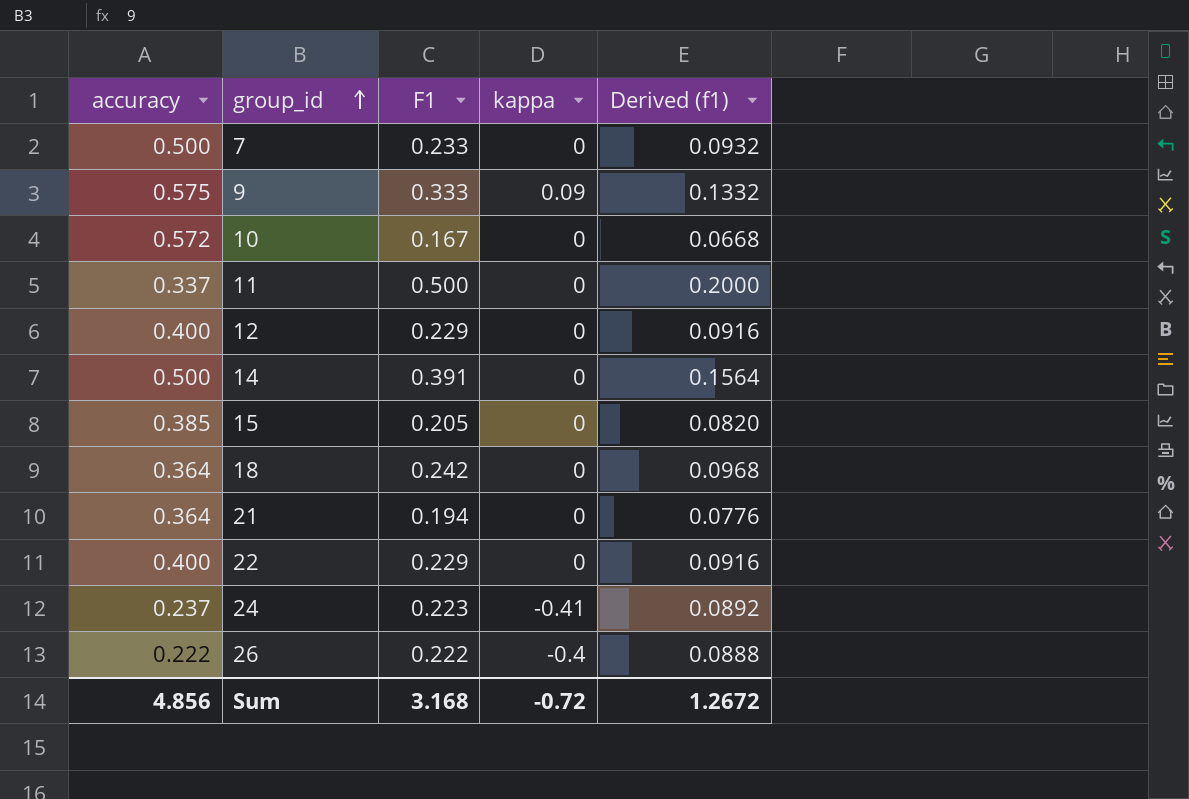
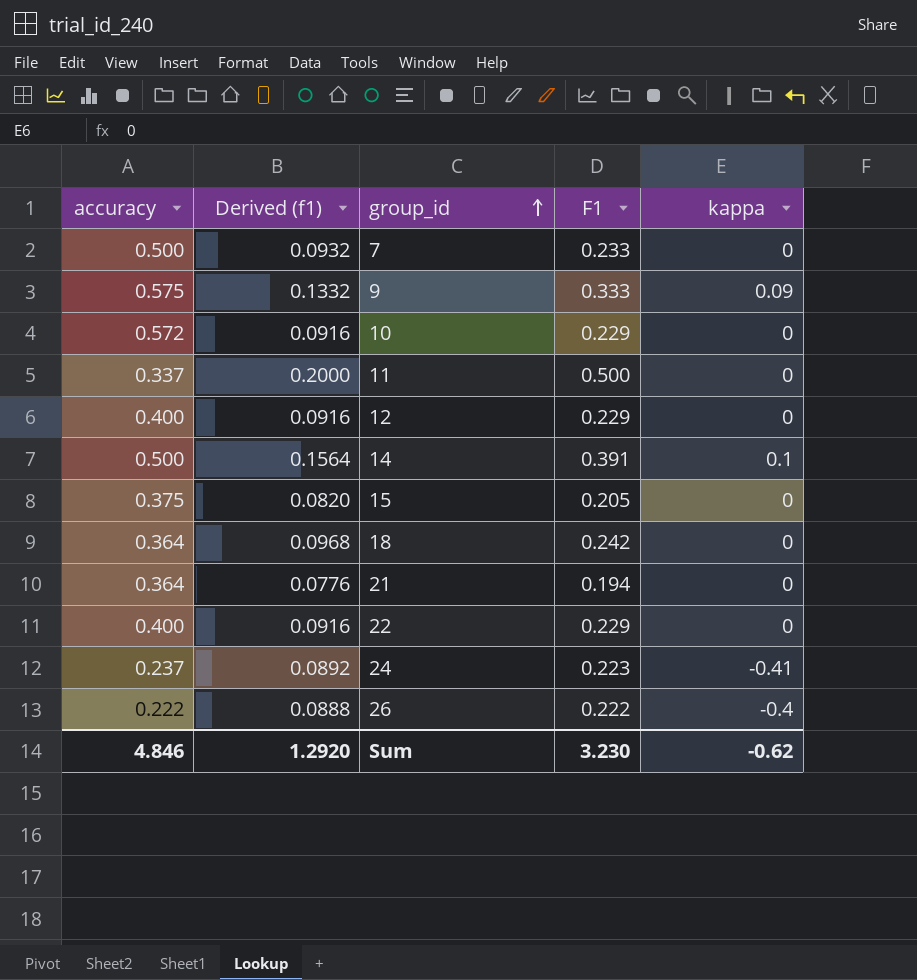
column Derived (f1) | position: 5 -> 2
10 | Derived (f1): 0.0668 -> 0.0916
10 | F1: 0.167 -> 0.229
14 | kappa: 0 -> 0.1
15 | accuracy: 0.385 -> 0.375
Sum | accuracy: 4.856 -> 4.846
Sum | Derived (f1): 1.2672 -> 1.2920
Sum | F1: 3.168 -> 3.230
Sum | kappa: -0.72 -> -0.62

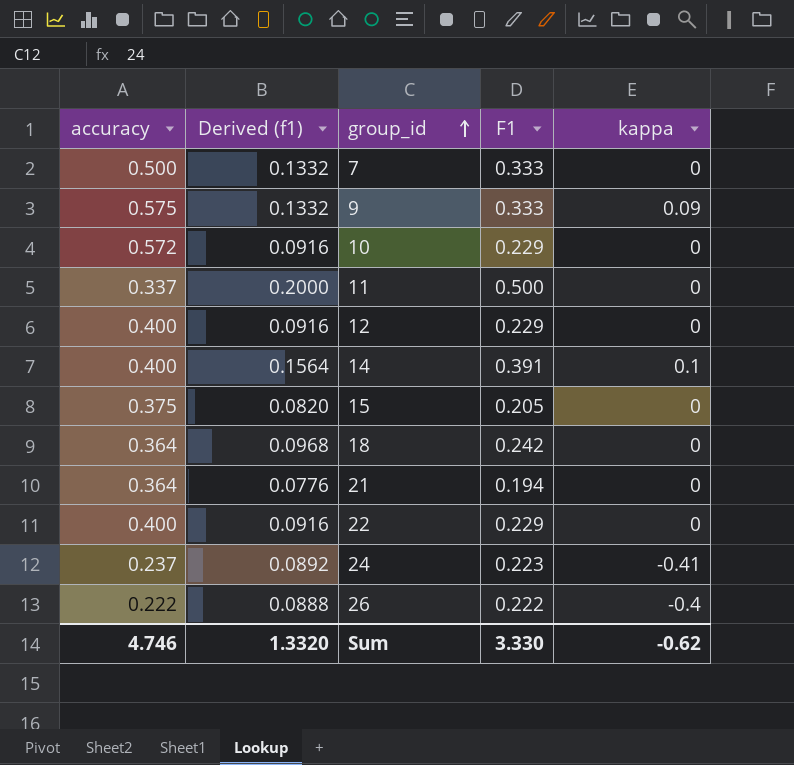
7 | Derived (f1): 0.0932 -> 0.1332
7 | F1: 0.233 -> 0.333
14 | accuracy: 0.500 -> 0.400
Sum | accuracy: 4.846 -> 4.746
Sum | Derived (f1): 1.2920 -> 1.3320
Sum | F1: 3.230 -> 3.330

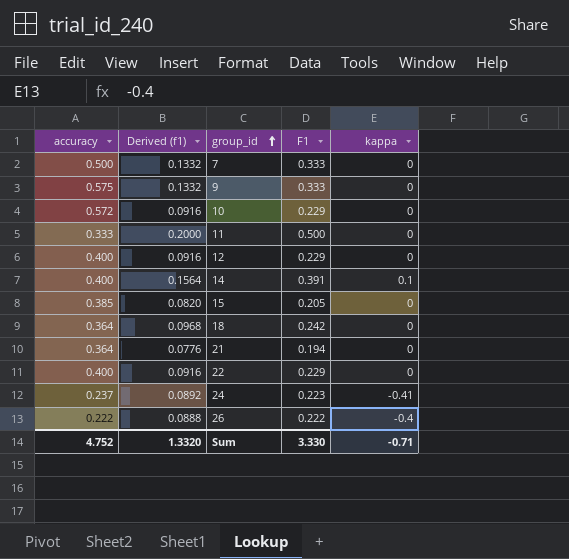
9 | kappa: 0.09 -> 0
11 | accuracy: 0.337 -> 0.333
15 | accuracy: 0.375 -> 0.385
Sum | accuracy: 4.746 -> 4.752
Sum | kappa: -0.62 -> -0.71

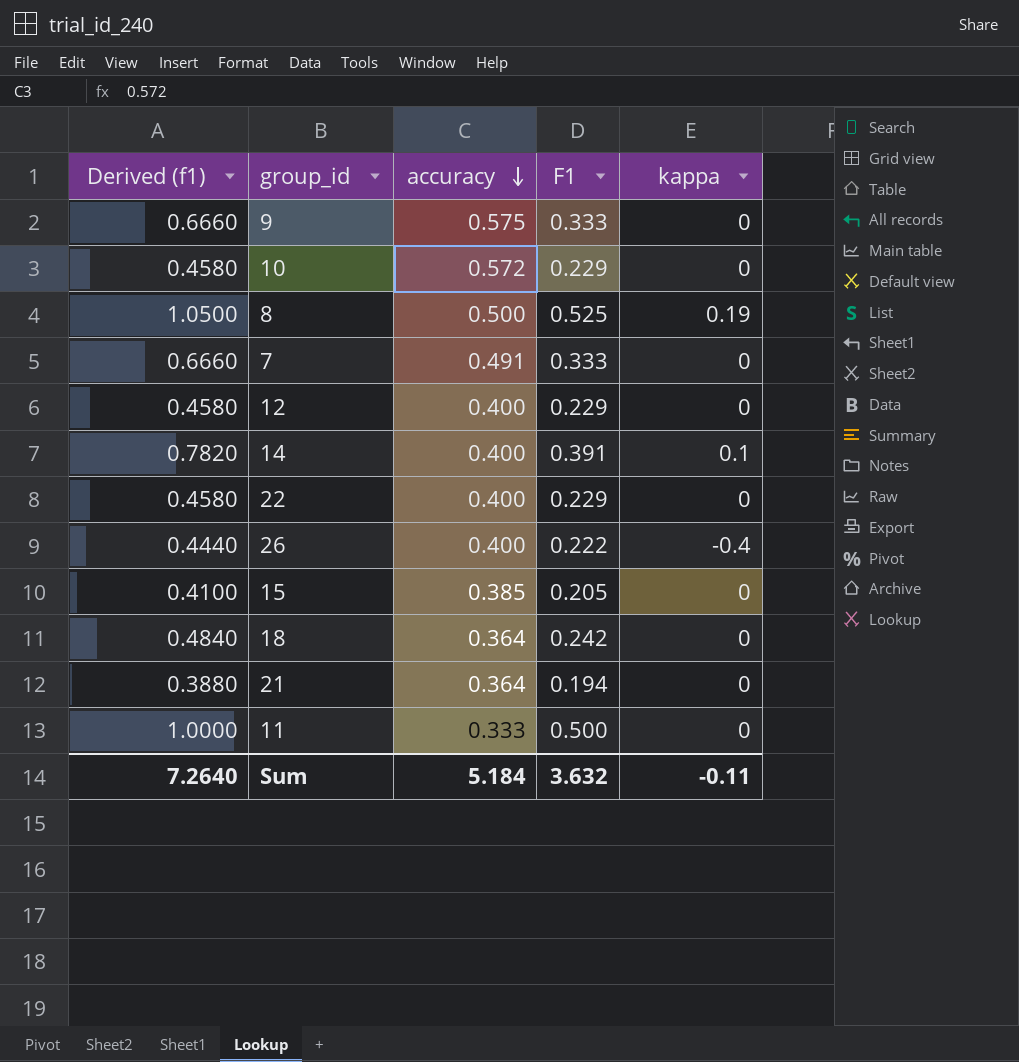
row order: group_id ascending -> accuracy descending
column Derived (f1) | formula: [F1] * 0.4 -> [F1] * 2
column accuracy | position: 1 -> 3
row 24: 0.237 | 0.0892 | 0.223 | -0.41 -> none
row 8: none -> 1.0500 | 0.500 | 0.525 | 0.19
7 | accuracy: 0.500 -> 0.491
26 | accuracy: 0.222 -> 0.400
Sum | Derived (f1): 1.3320 -> 7.2640
Sum | accuracy: 4.752 -> 5.184
Sum | F1: 3.330 -> 3.632
Sum | kappa: -0.71 -> -0.11

